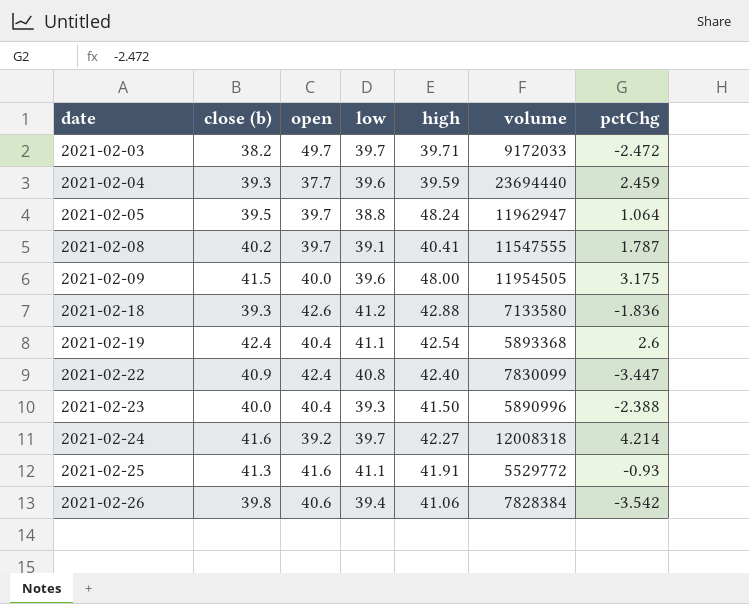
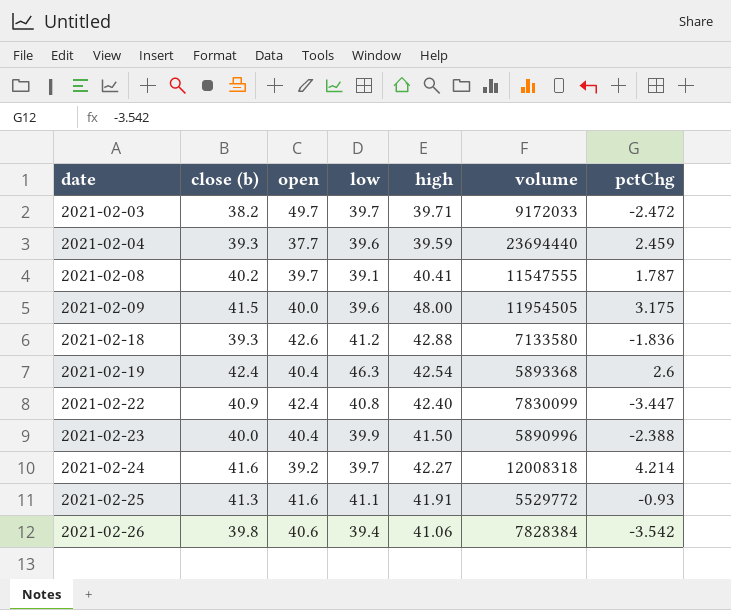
row 2021-02-05: 39.5 | 39.7 | 38.8 | 48.24 | 11962947 | 1.064 -> none
2021-02-19 | low: 41.1 -> 46.3
2021-02-23 | low: 39.3 -> 39.9

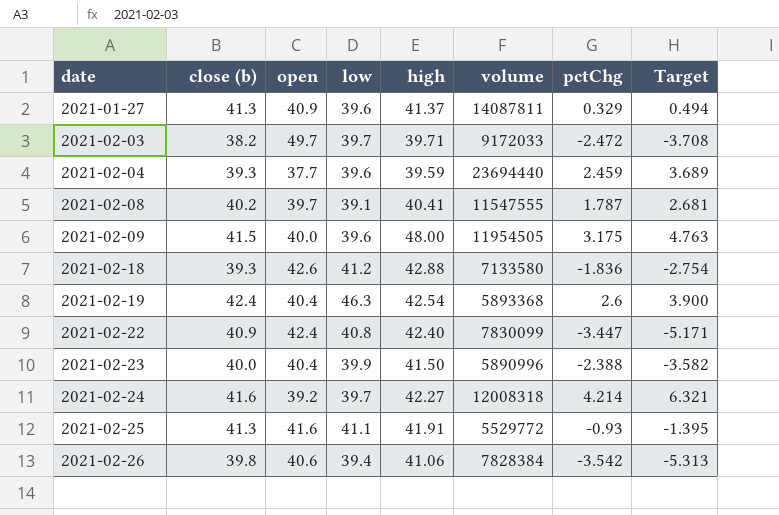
column Target | formula: none -> [pctChg] * 1.5
row 2021-01-27: none -> 41.3 | 40.9 | 39.6 | 41.37 | 14087811 | 0.329 | 0.494

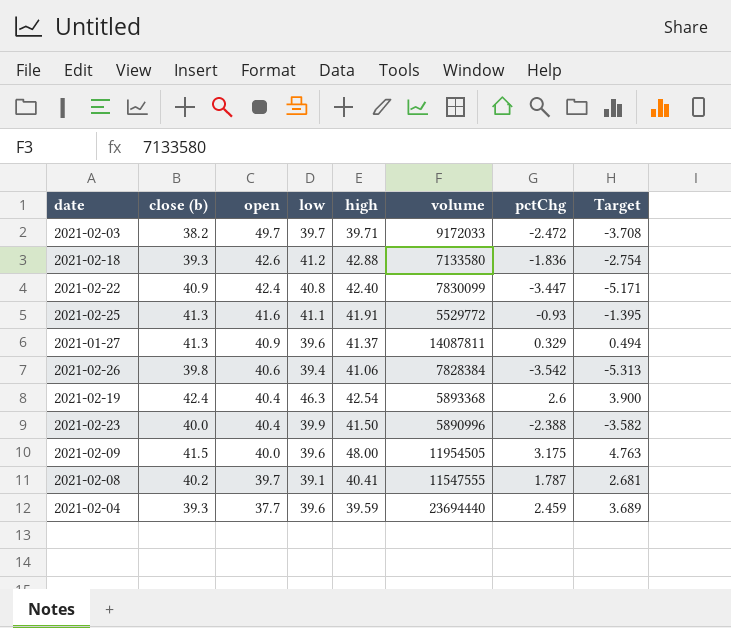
row order: date ascending -> open descending
row 2021-02-24: 41.6 | 39.2 | 39.7 | 42.27 | 12008318 | 4.214 | 6.321 -> none

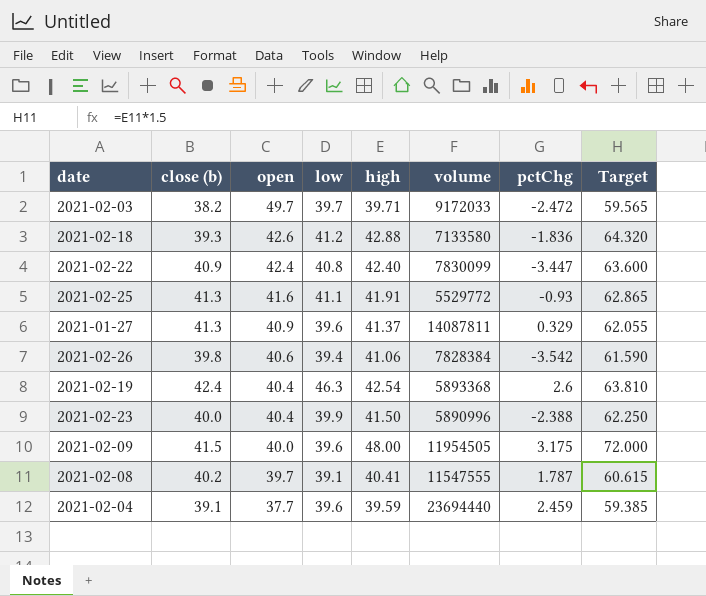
column Target | formula: [pctChg] * 1.5 -> [high] * 1.5
2021-02-04 | close (b): 39.3 -> 39.1

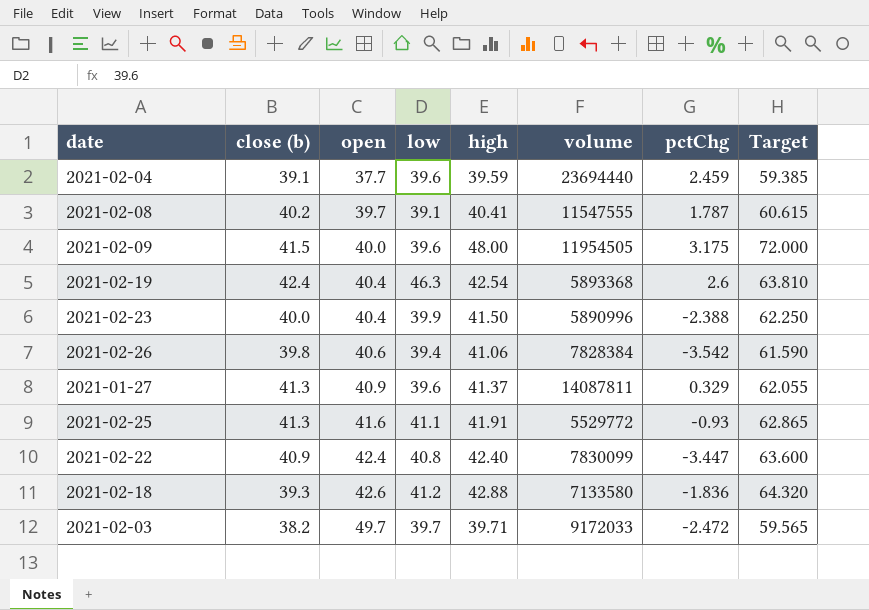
row order: open descending -> open ascending

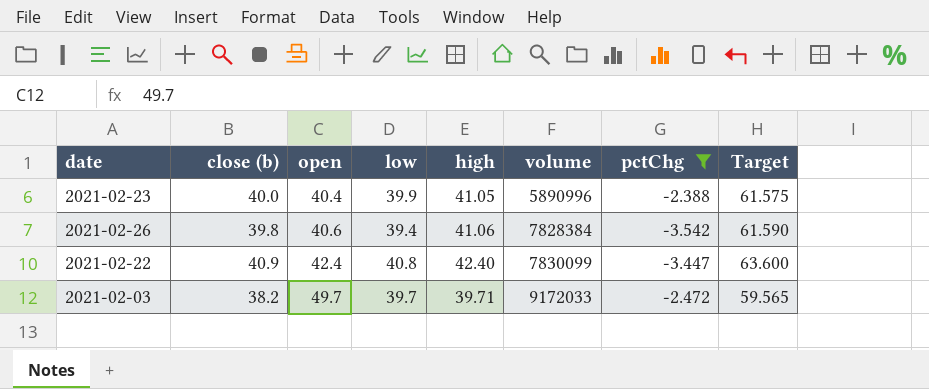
filter: none -> pctChg <= -2.388
2021-02-23 | high: 41.50 -> 41.05
2021-02-23 | Target: 62.250 -> 61.575

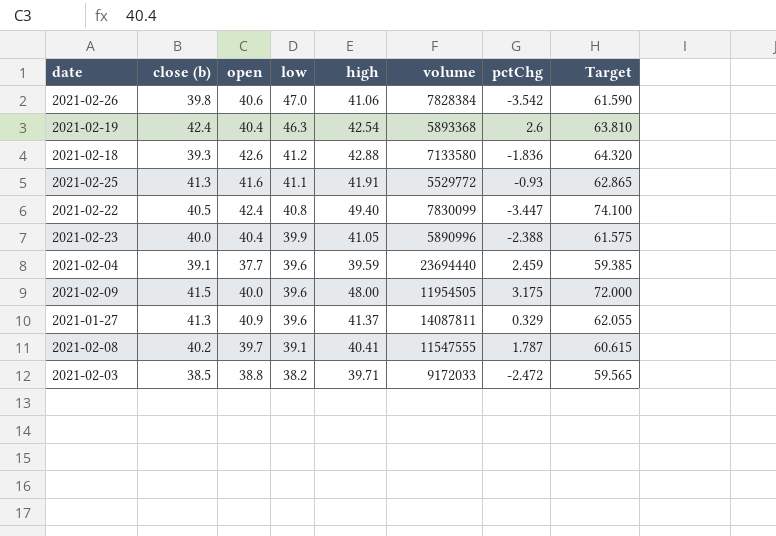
filter: pctChg <= -2.388 -> none
row order: open ascending -> low descending
2021-02-26 | low: 39.4 -> 47.0
2021-02-22 | close (b): 40.9 -> 40.5
2021-02-22 | high: 42.40 -> 49.40
2021-02-22 | Target: 63.600 -> 74.100
2021-02-03 | close (b): 38.2 -> 38.5
2021-02-03 | open: 49.7 -> 38.8
2021-02-03 | low: 39.7 -> 38.2

